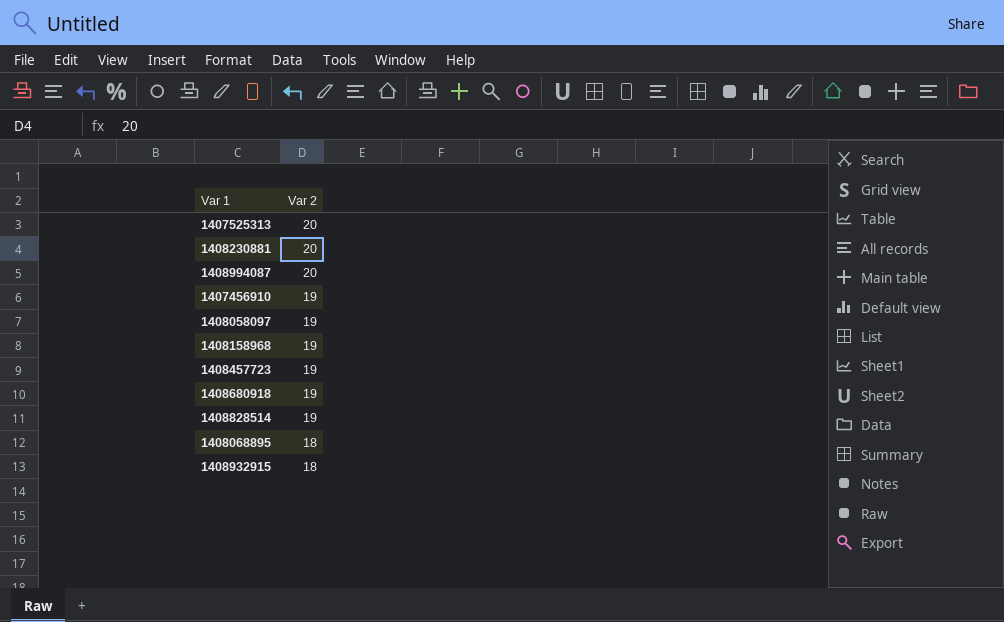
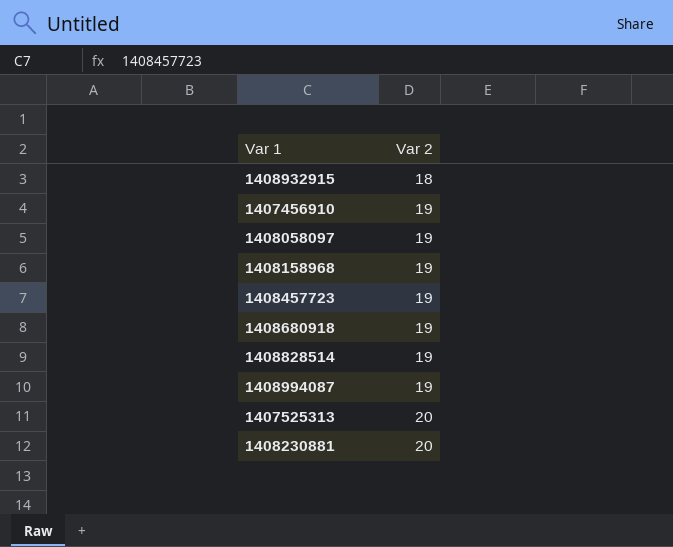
row order: Var 2 descending -> Var 2 ascending
row 1408068895: 18 -> none
1408994087 | Var 2: 20 -> 19

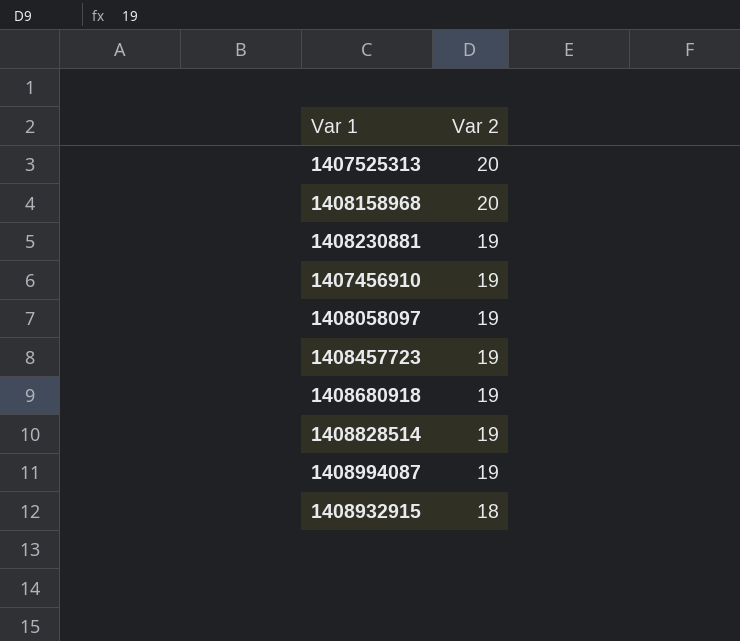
row order: Var 2 ascending -> Var 2 descending
1408158968 | Var 2: 19 -> 20
1408230881 | Var 2: 20 -> 19

